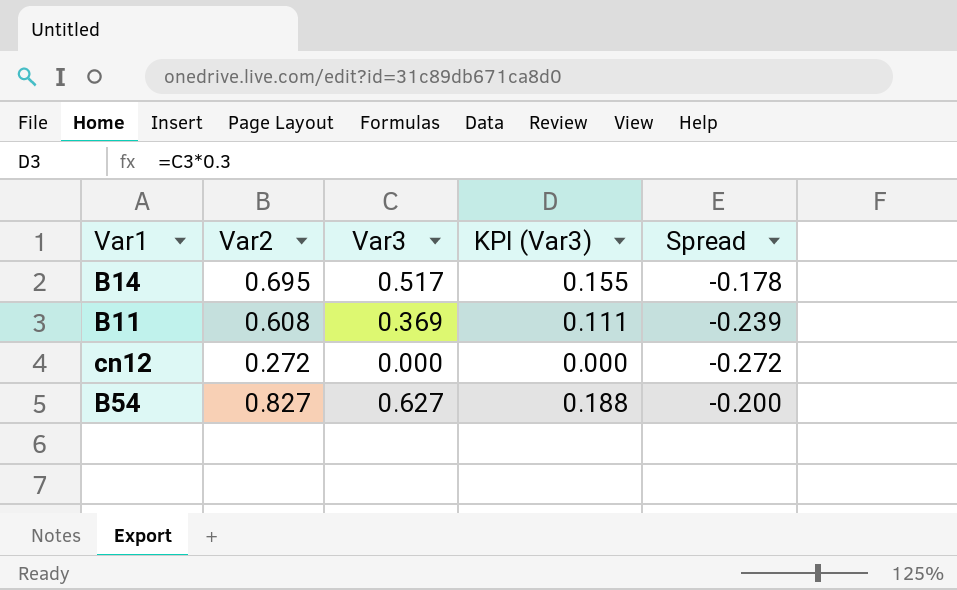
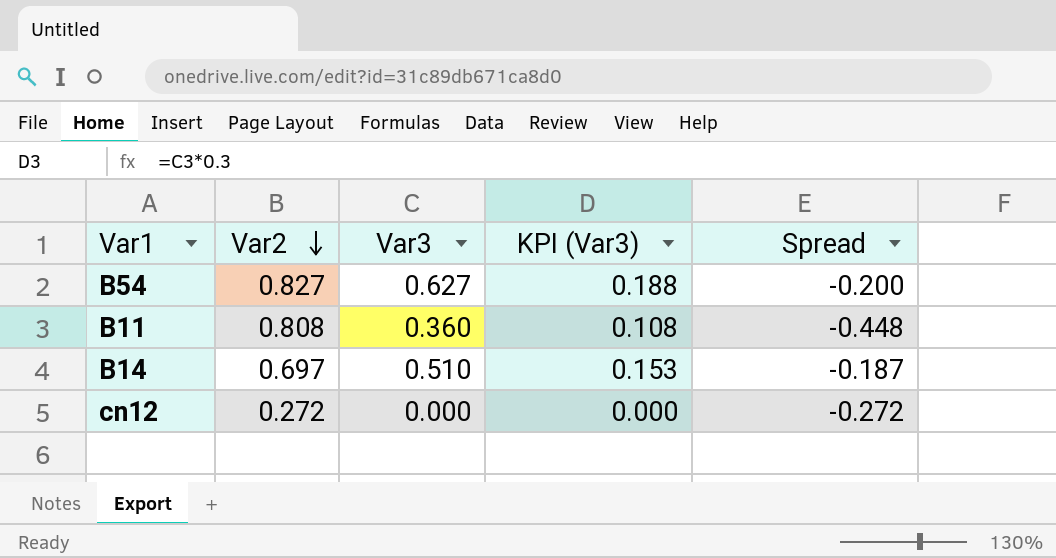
row order: none -> Var2 descending
B11 | Var2: 0.608 -> 0.808
B11 | Var3: 0.369 -> 0.360
B11 | KPI (Var3): 0.111 -> 0.108
B11 | Spread: -0.239 -> -0.448
B14 | Var2: 0.695 -> 0.697
B14 | Var3: 0.517 -> 0.510
B14 | KPI (Var3): 0.155 -> 0.153
B14 | Spread: -0.178 -> -0.187

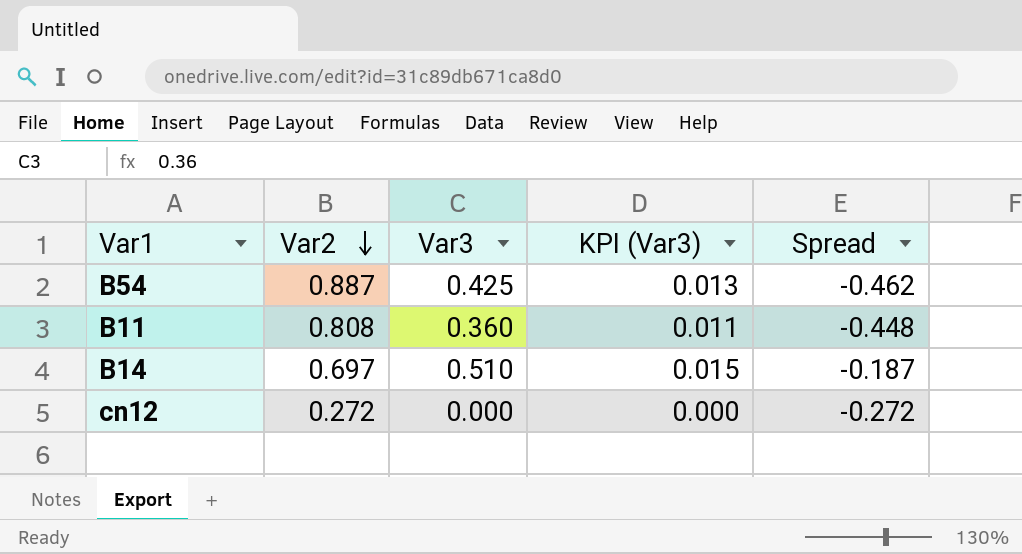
column KPI (Var3) | formula: [Var3] * 0.3 -> [Var3] * 0.03
B54 | Var2: 0.827 -> 0.887
B54 | Var3: 0.627 -> 0.425
B54 | Spread: -0.200 -> -0.462

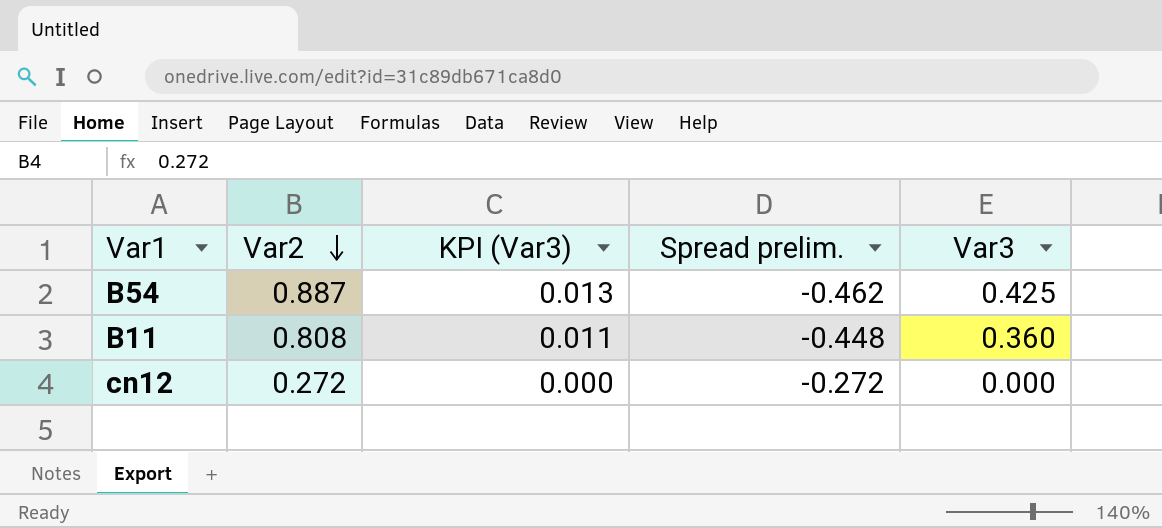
column name: Spread -> Spread prelim.
column Var3 | position: 3 -> 5
row B14: 0.697 | 0.510 | 0.015 | -0.187 -> none

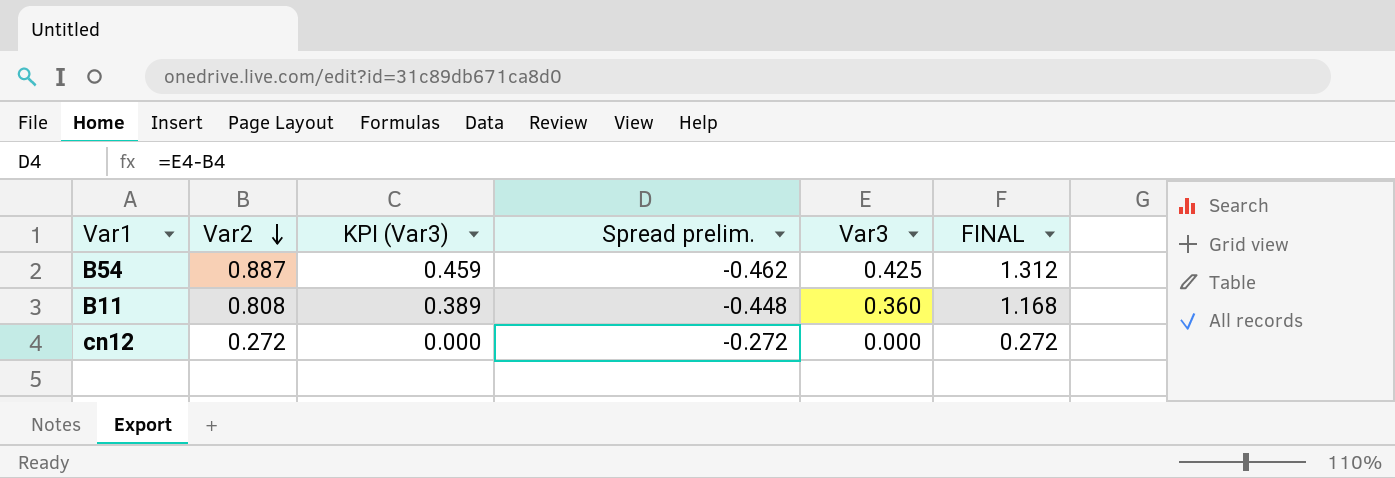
column KPI (Var3) | formula: [Var3] * 0.03 -> [Var3] * 1.08
column FINAL | formula: none -> [Var2] + [Var3]

